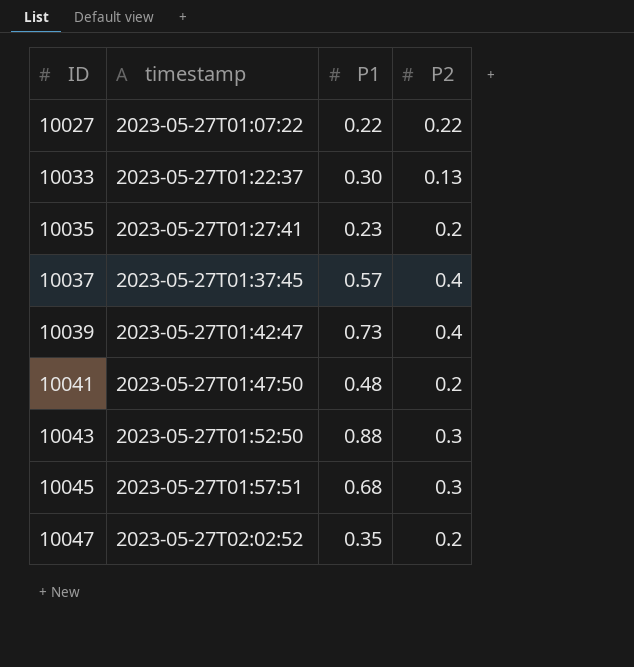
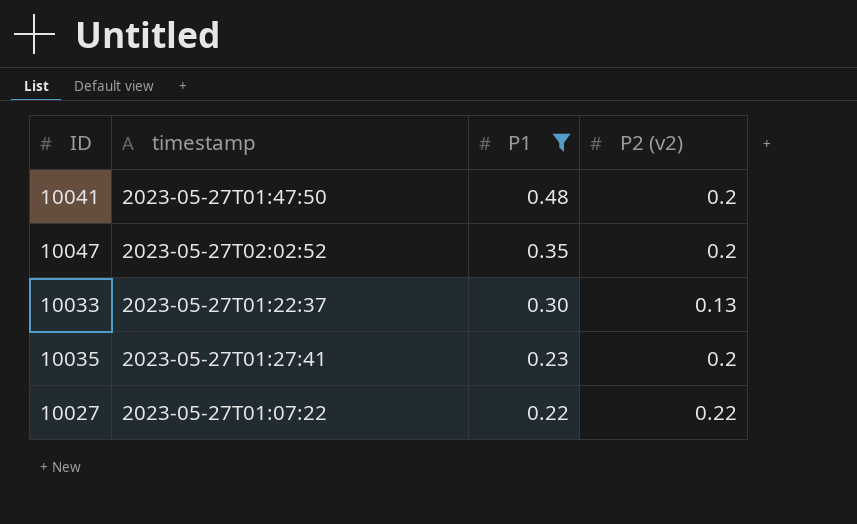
filter: none -> P1 <= 0.48
row order: ID ascending -> P1 descending
column name: P2 -> P2 (v2)

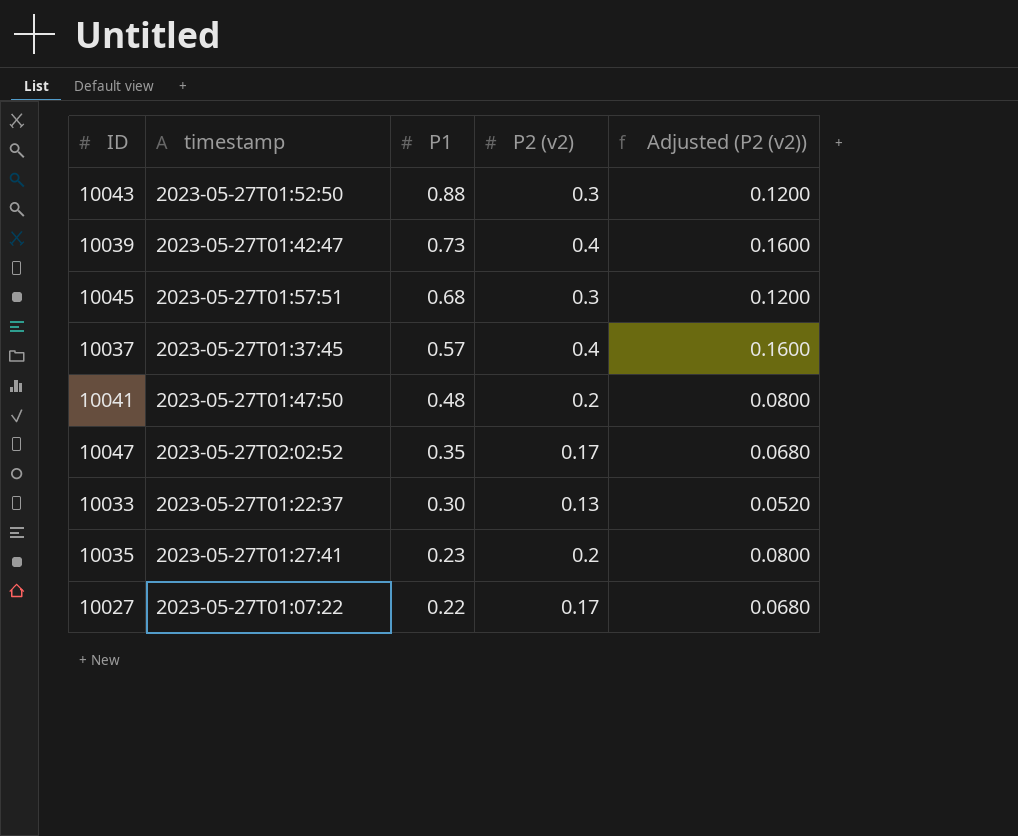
filter: P1 <= 0.48 -> none
column Adjusted (P2 (v2)) | formula: none -> [P2 (v2)] * 0.4
10047 | P2 (v2): 0.2 -> 0.17
10027 | P2 (v2): 0.22 -> 0.17

